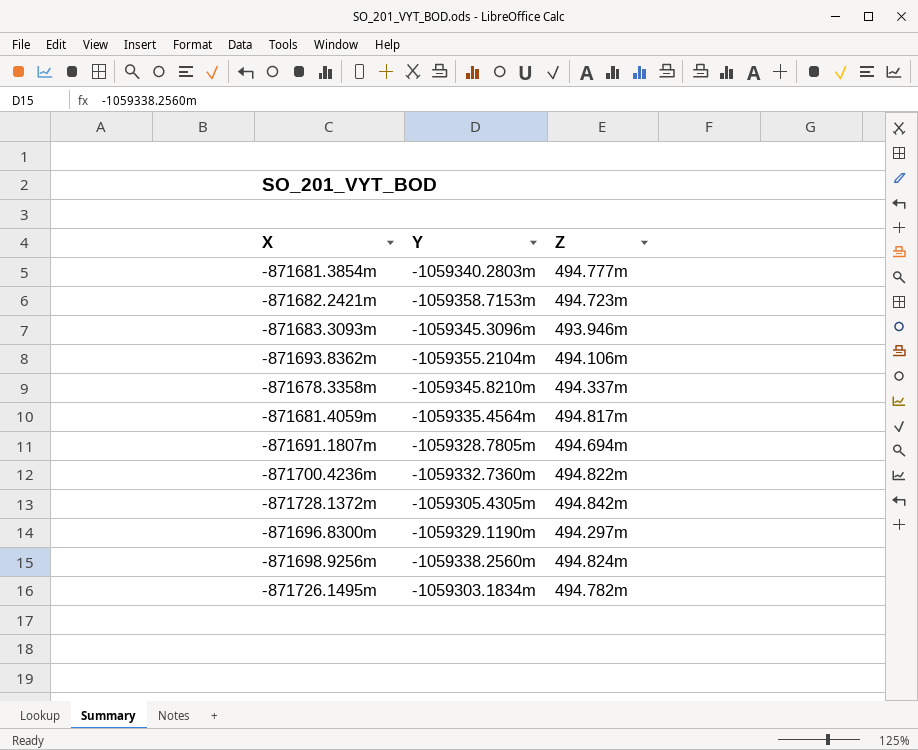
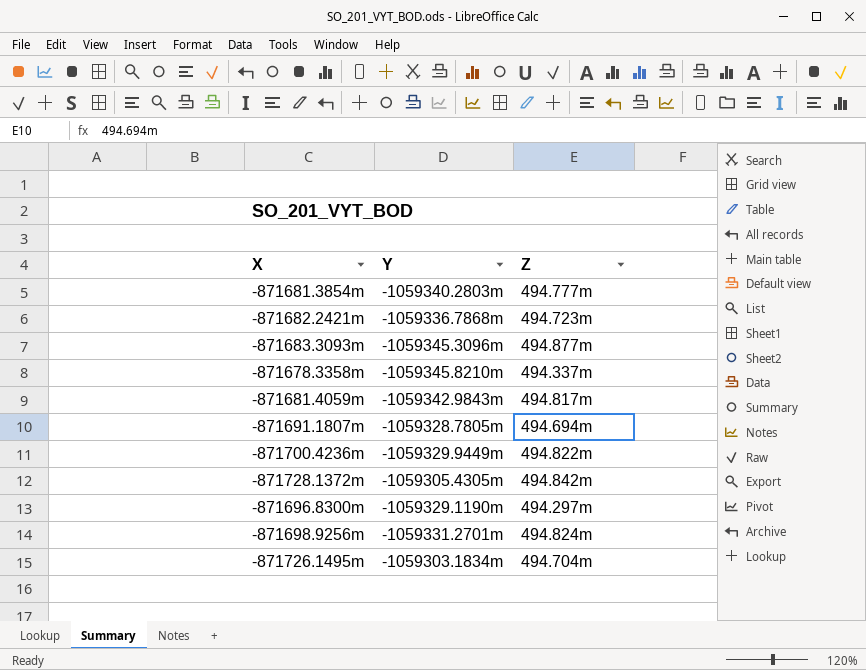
row -871693.8362m: -1059355.2104m | 494.106m -> none
-871682.2421m | Y: -1059358.7153m -> -1059336.7868m
-871683.3093m | Z: 493.946m -> 494.877m
-871681.4059m | Y: -1059335.4564m -> -1059342.9843m
-871700.4236m | Y: -1059332.7360m -> -1059329.9449m
-871698.9256m | Y: -1059338.2560m -> -1059331.2701m
-871726.1495m | Z: 494.782m -> 494.704m

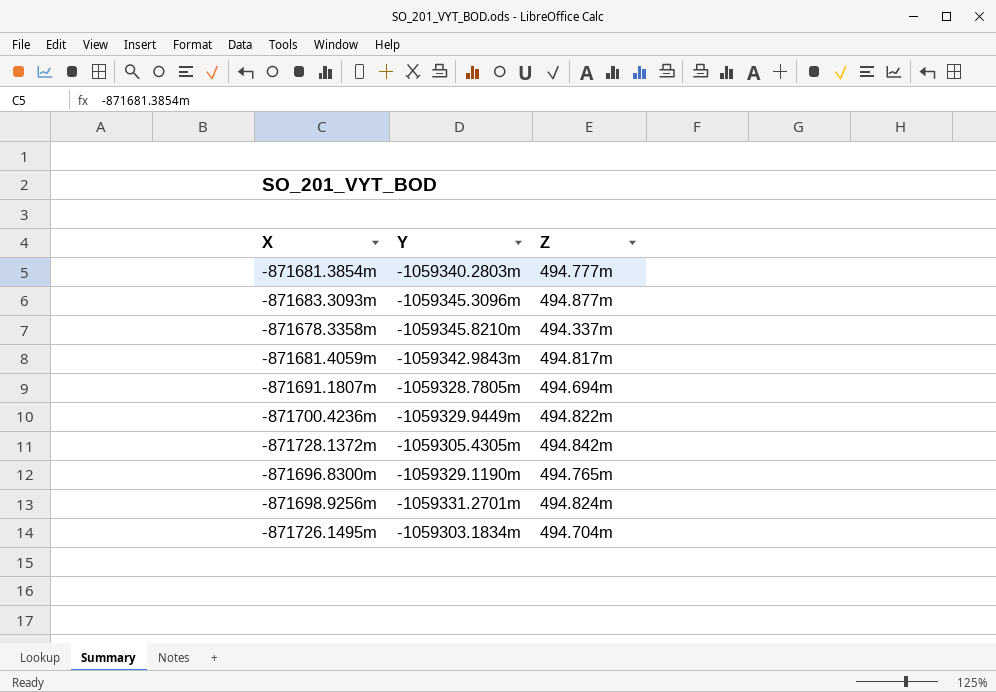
row -871682.2421m: -1059336.7868m | 494.723m -> none
-871696.8300m | Z: 494.297m -> 494.765m

